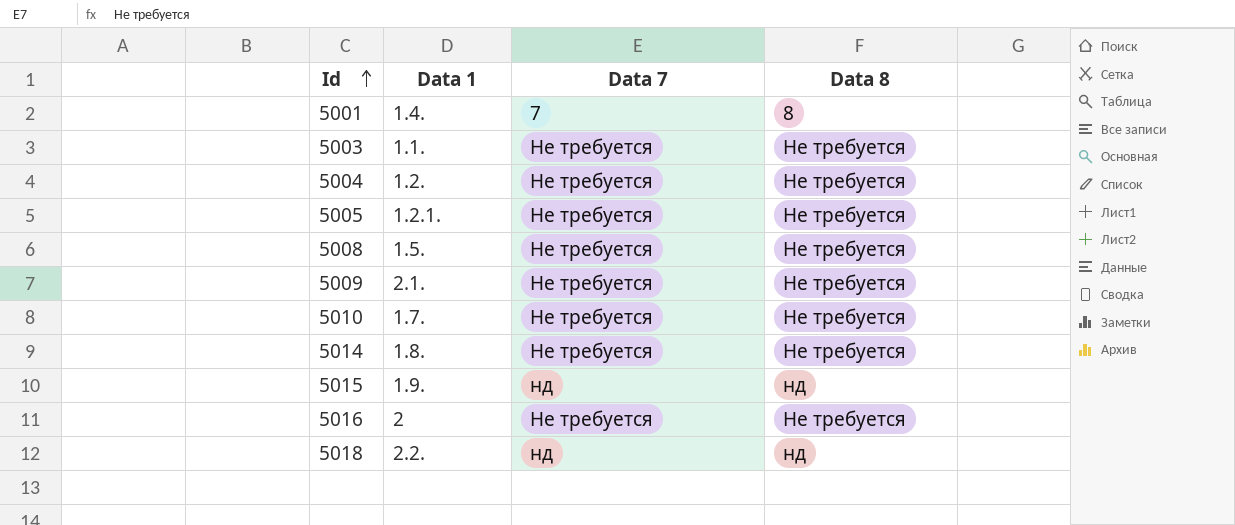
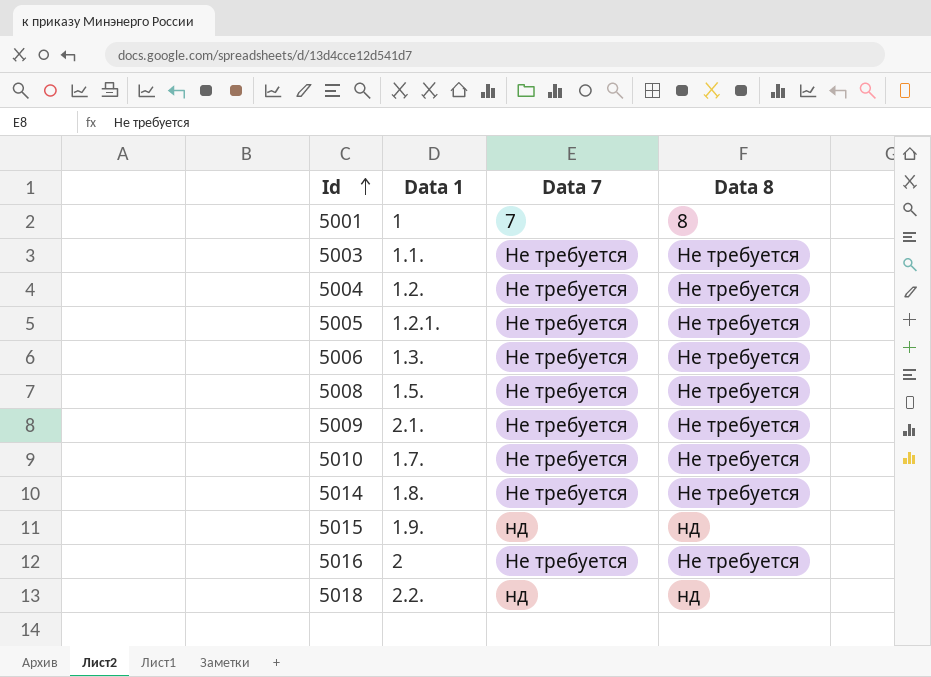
5001 | Data 1: 1.4. -> 1
row 5006: none -> 1.3. | Не требуется | Не требуется

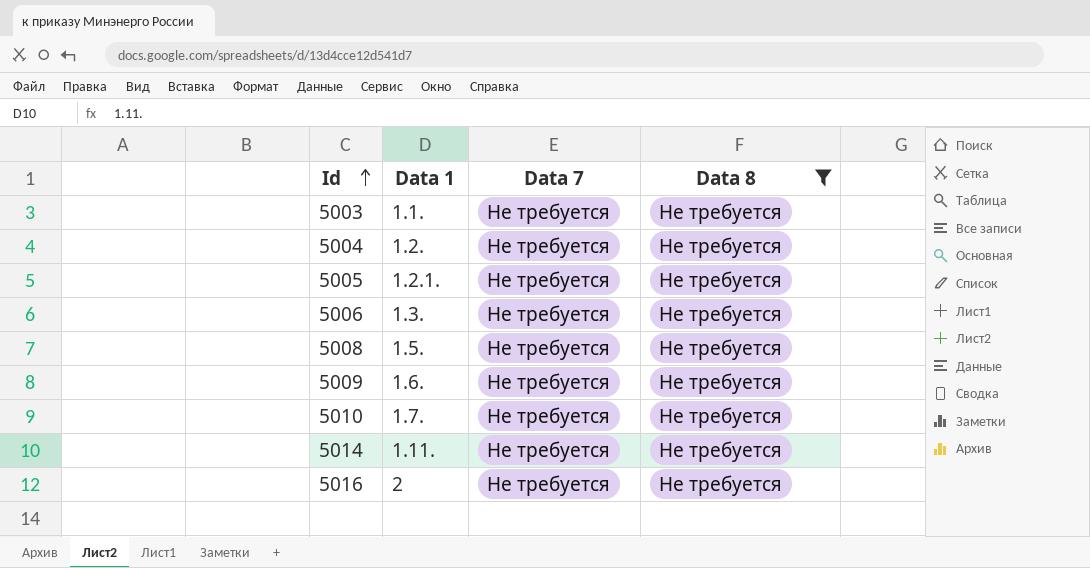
filter: none -> Data 8 = Не требуется
5009 | Data 1: 2.1. -> 1.6.
5014 | Data 1: 1.8. -> 1.11.

